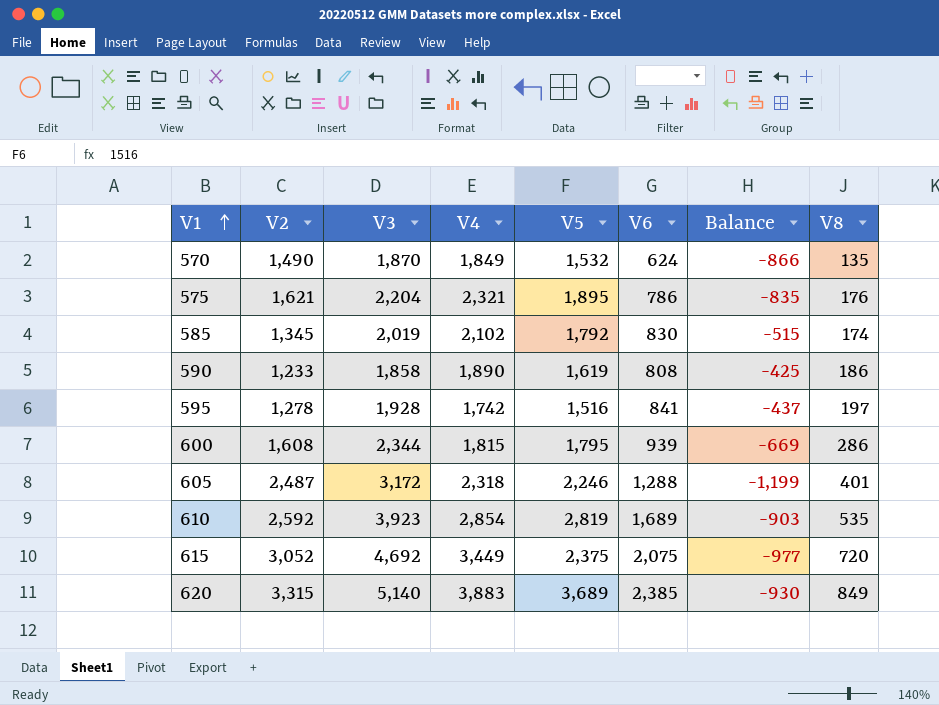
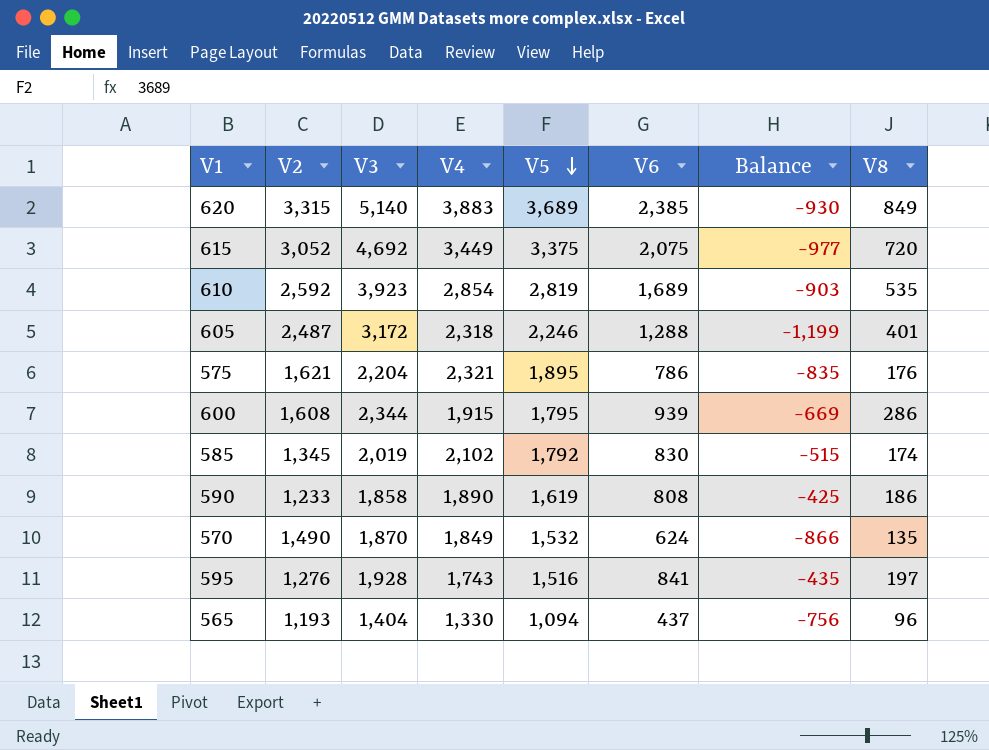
row order: V1 ascending -> V5 descending
615 | V5: 2,375 -> 3,375
600 | V4: 1,815 -> 1,915
595 | V2: 1,278 -> 1,276
595 | V4: 1,742 -> 1,743
595 | Balance: -437 -> -435
row 565: none -> 1,193 | 1,404 | 1,330 | 1,094 | 437 | -756 | 96

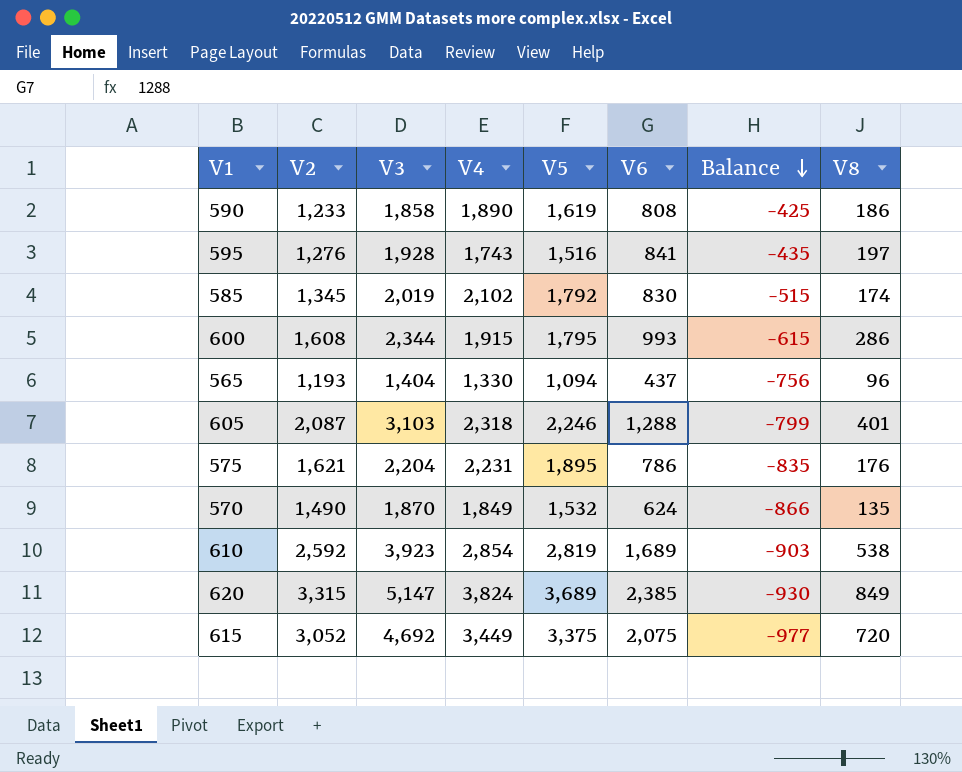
row order: V5 descending -> Balance descending
600 | V6: 939 -> 993
600 | Balance: -669 -> -615
605 | V2: 2,487 -> 2,087
605 | V3: 3,172 -> 3,103
605 | Balance: -1,199 -> -799
575 | V4: 2,321 -> 2,231
610 | V8: 535 -> 538
620 | V3: 5,140 -> 5,147
620 | V4: 3,883 -> 3,824

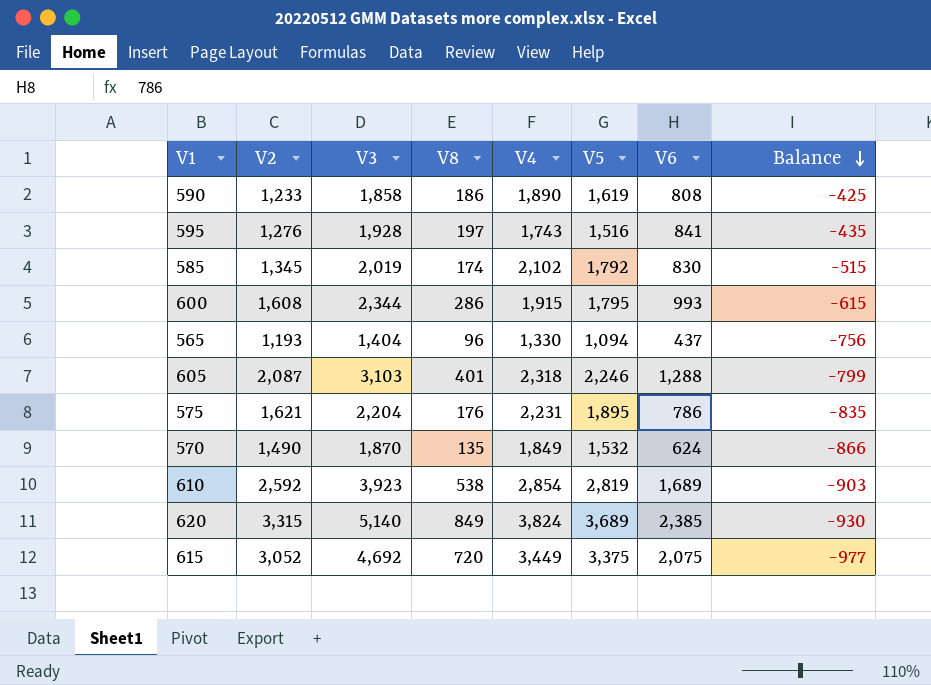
column V8 | position: 8 -> 4
620 | V3: 5,147 -> 5,140

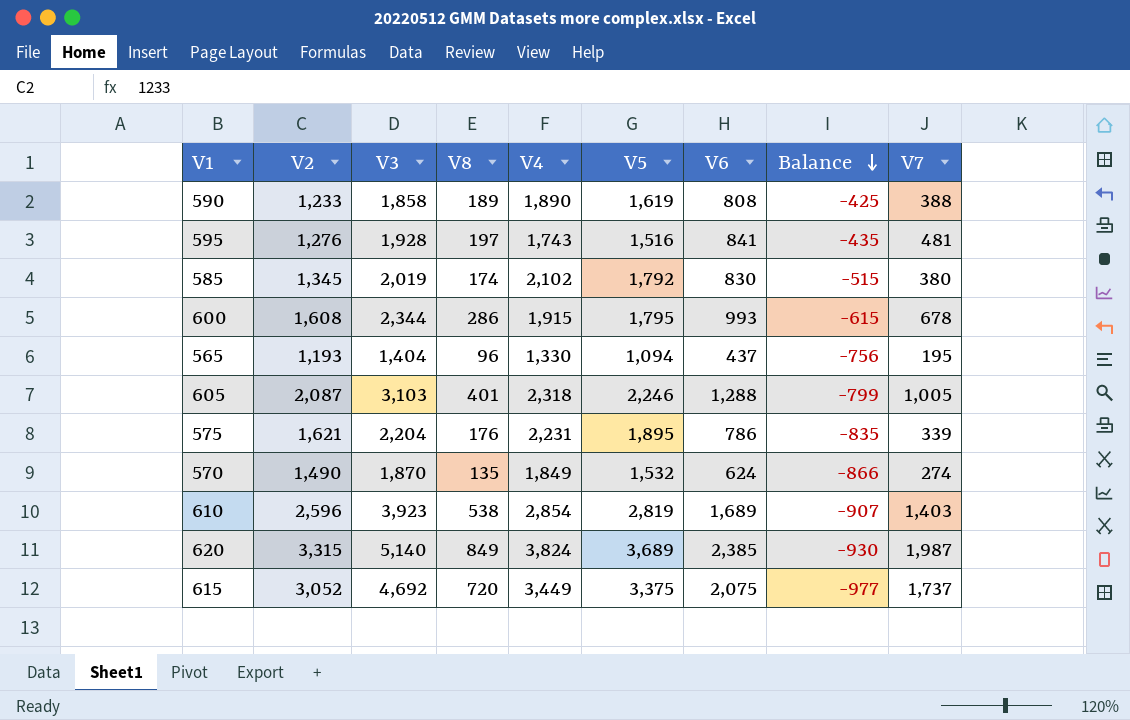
column V7 | position: none -> 9
590 | V8: 186 -> 189
610 | V2: 2,592 -> 2,596
610 | Balance: -903 -> -907

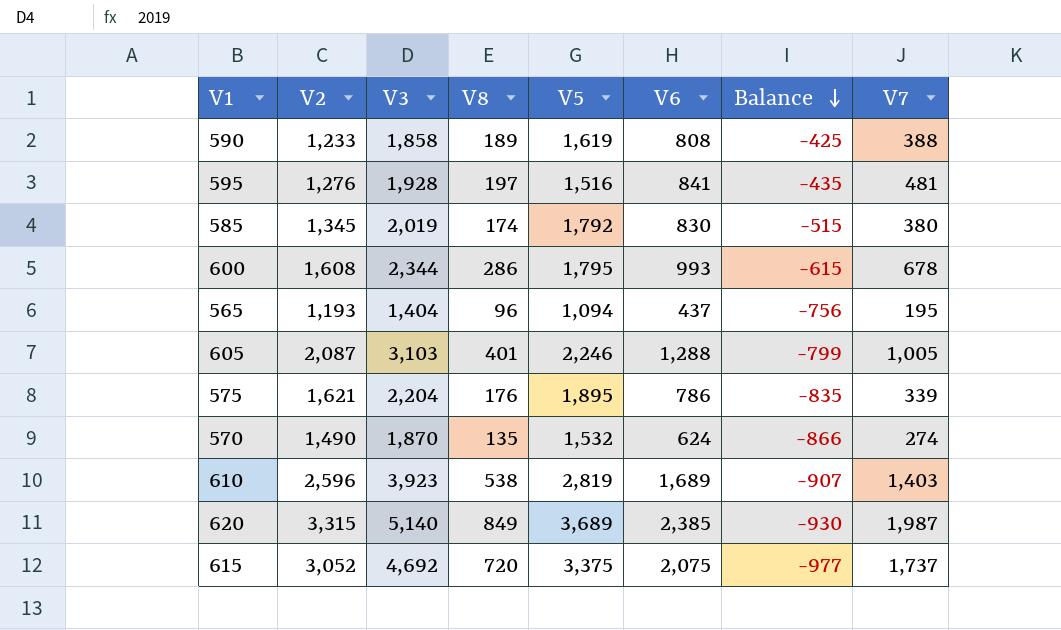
column V4 | position: 5 -> none

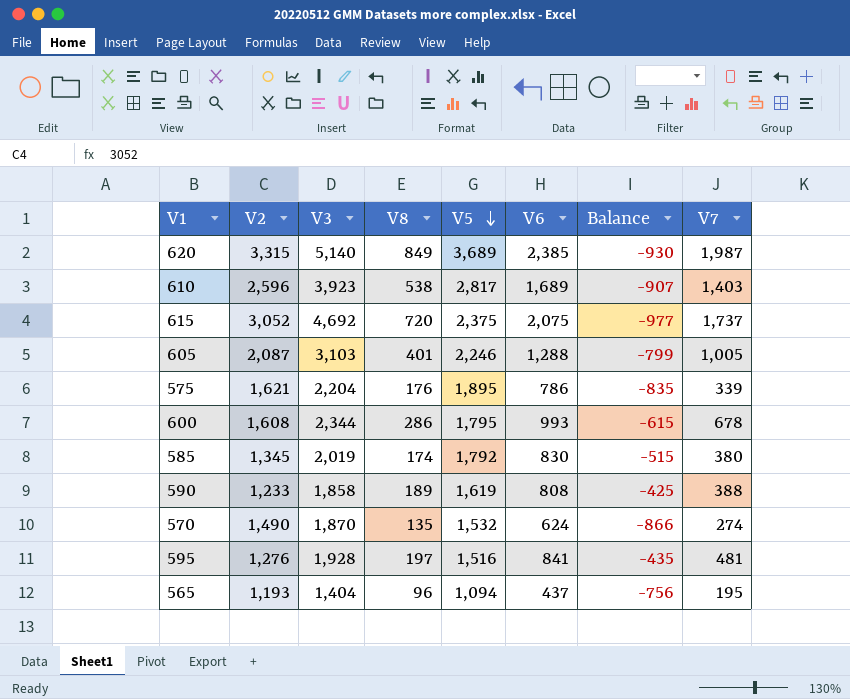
row order: Balance descending -> V5 descending
610 | V5: 2,819 -> 2,817
615 | V5: 3,375 -> 2,375

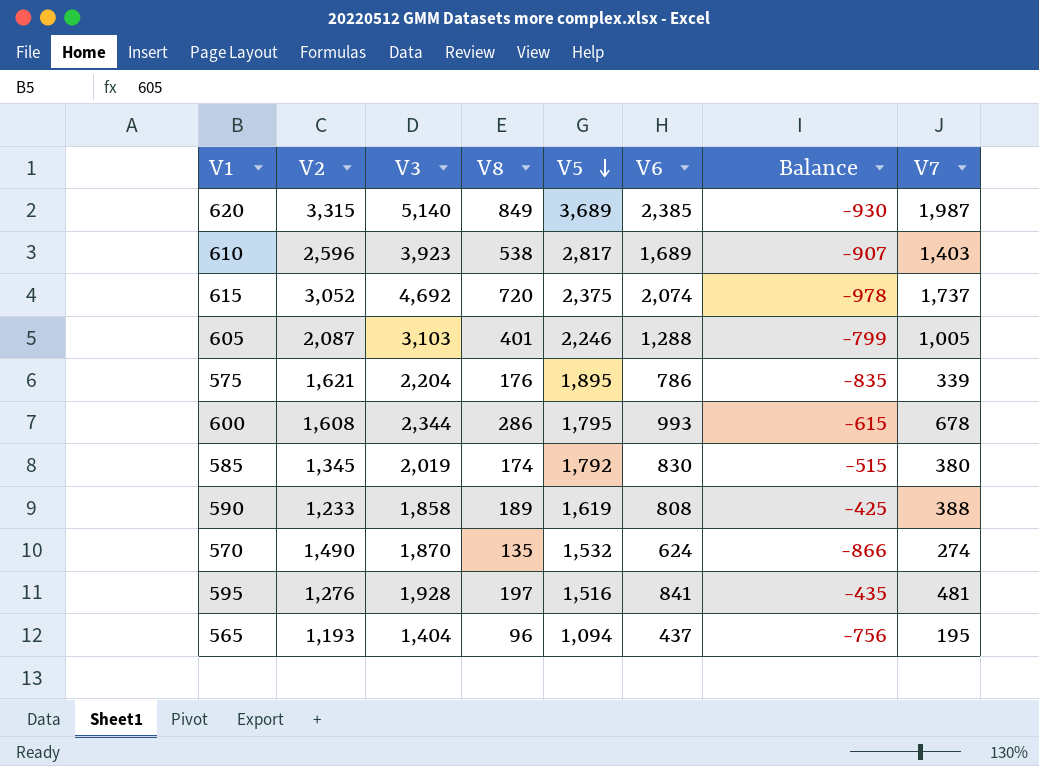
615 | V6: 2,075 -> 2,074
615 | Balance: -977 -> -978

